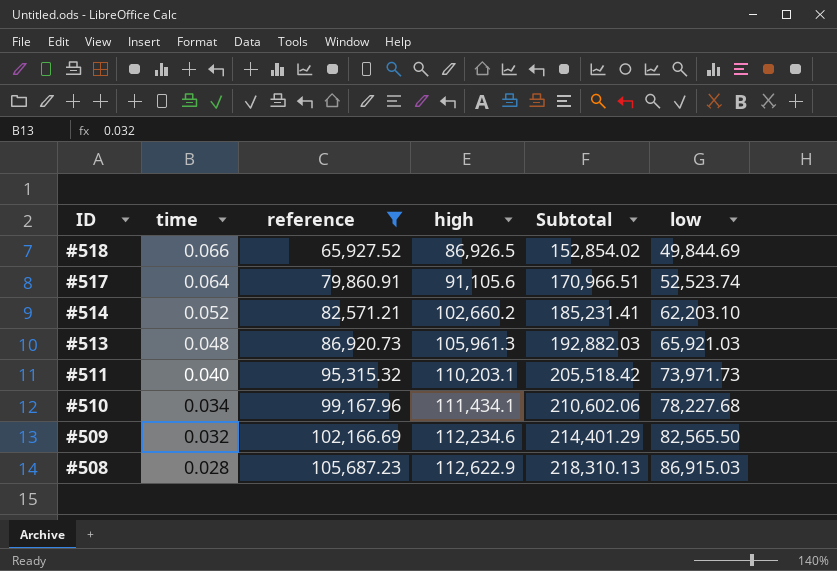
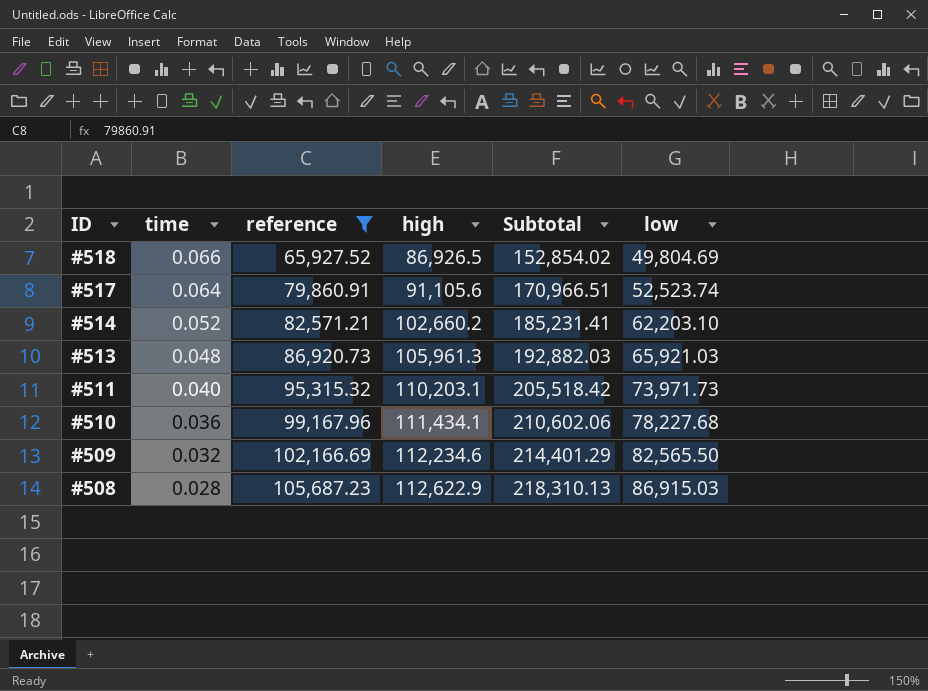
#518 | low: 49,844.69 -> 49,804.69
#510 | time: 0.034 -> 0.036

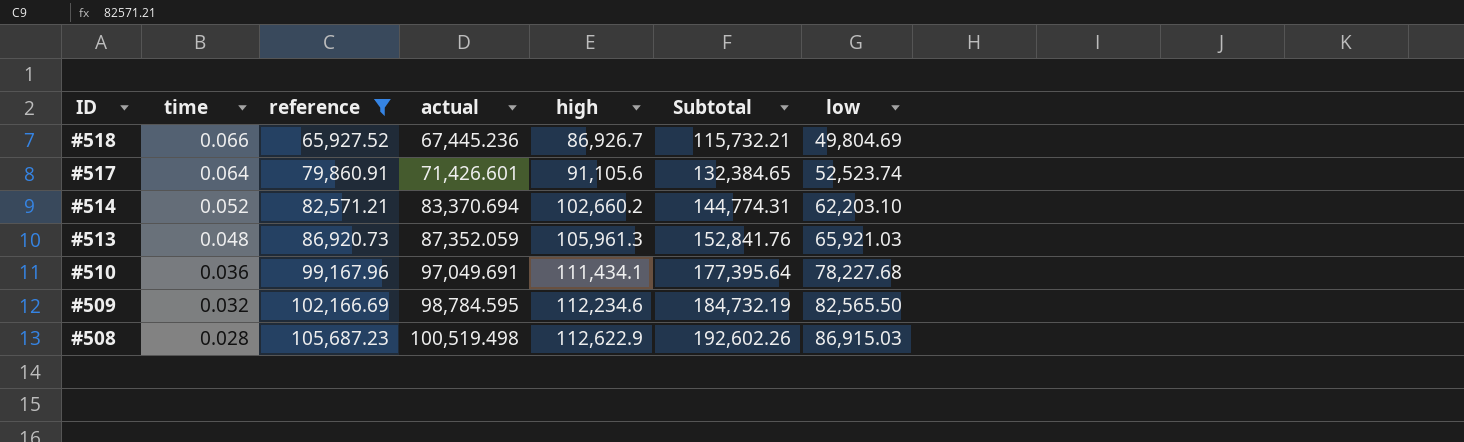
column actual | position: none -> 4
column Subtotal | formula: [reference] + [high] -> [reference] + [low]
row #511: 0.040 | 95,315.32 | 110,203.1 | 205,518.42 | 73,971.73 -> none
#518 | high: 86,926.5 -> 86,926.7

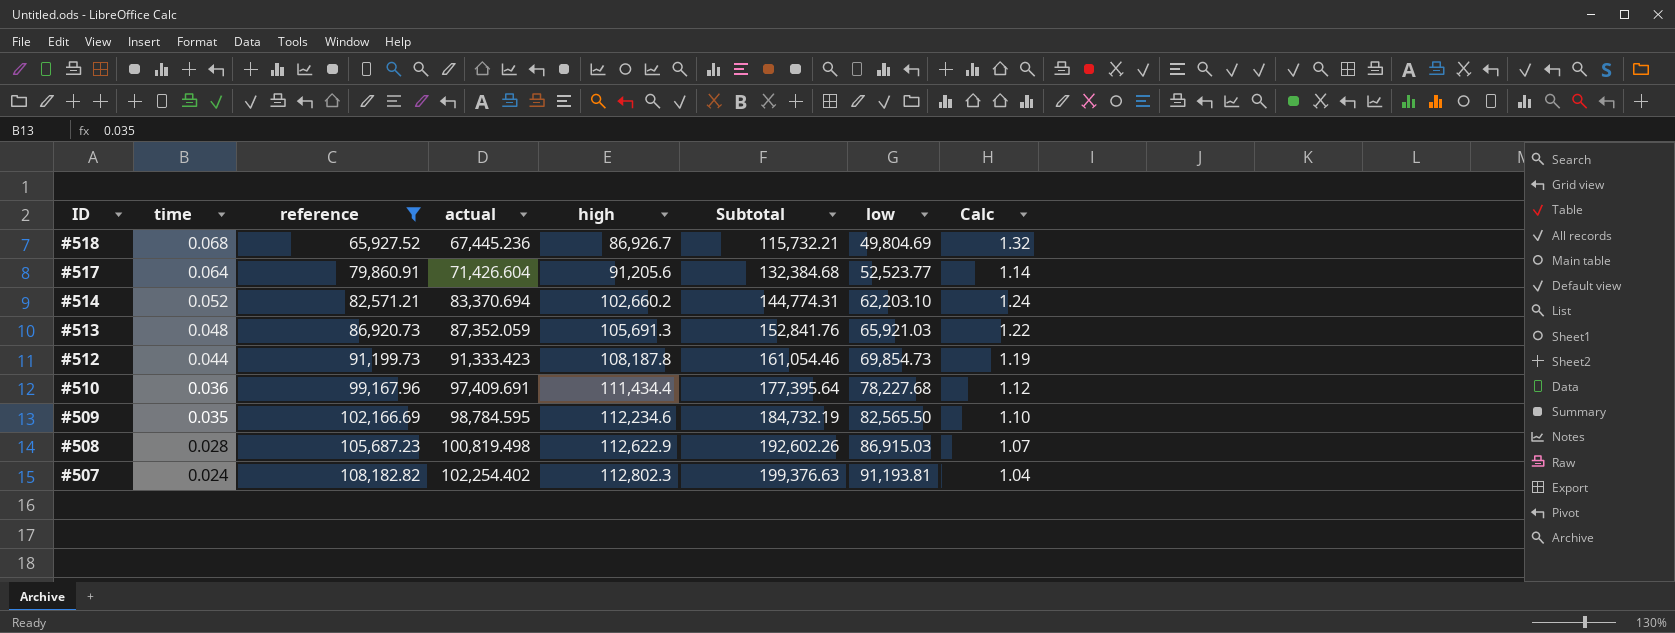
column Calc | formula: none -> [high] / [reference]
#518 | time: 0.066 -> 0.068
#517 | actual: 71,426.601 -> 71,426.604
#517 | high: 91,105.6 -> 91,205.6
#517 | Subtotal: 132,384.65 -> 132,384.68
#517 | low: 52,523.74 -> 52,523.77
#513 | high: 105,961.3 -> 105,691.3
row #512: none -> 0.044 | 91,199.73 | 91,333.423 | 108,187.8 | 161,054.46 | 69,854.73 | 1.19
#510 | actual: 97,049.691 -> 97,409.691
#510 | high: 111,434.1 -> 111,434.4
#509 | time: 0.032 -> 0.035
#508 | actual: 100,519.498 -> 100,819.498
row #507: none -> 0.024 | 108,182.82 | 102,254.402 | 112,802.3 | 199,376.63 | 91,193.81 | 1.04

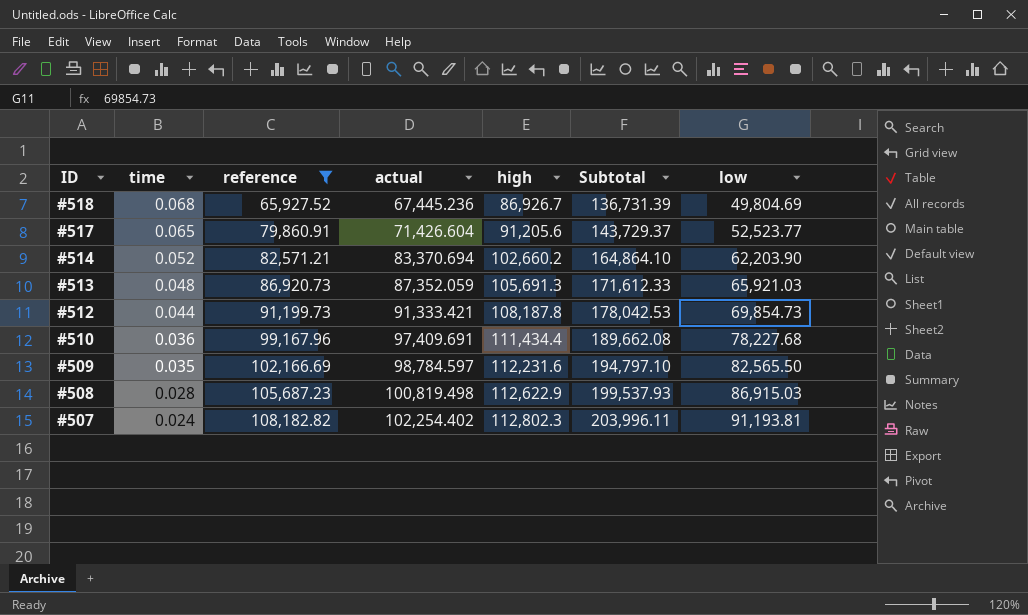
column Calc | formula: [high] / [reference] -> none
column Subtotal | formula: [reference] + [low] -> [high] + [low]
#517 | time: 0.064 -> 0.065
#514 | low: 62,203.10 -> 62,203.90
#512 | actual: 91,333.423 -> 91,333.421
#509 | actual: 98,784.595 -> 98,784.597
#509 | high: 112,234.6 -> 112,231.6

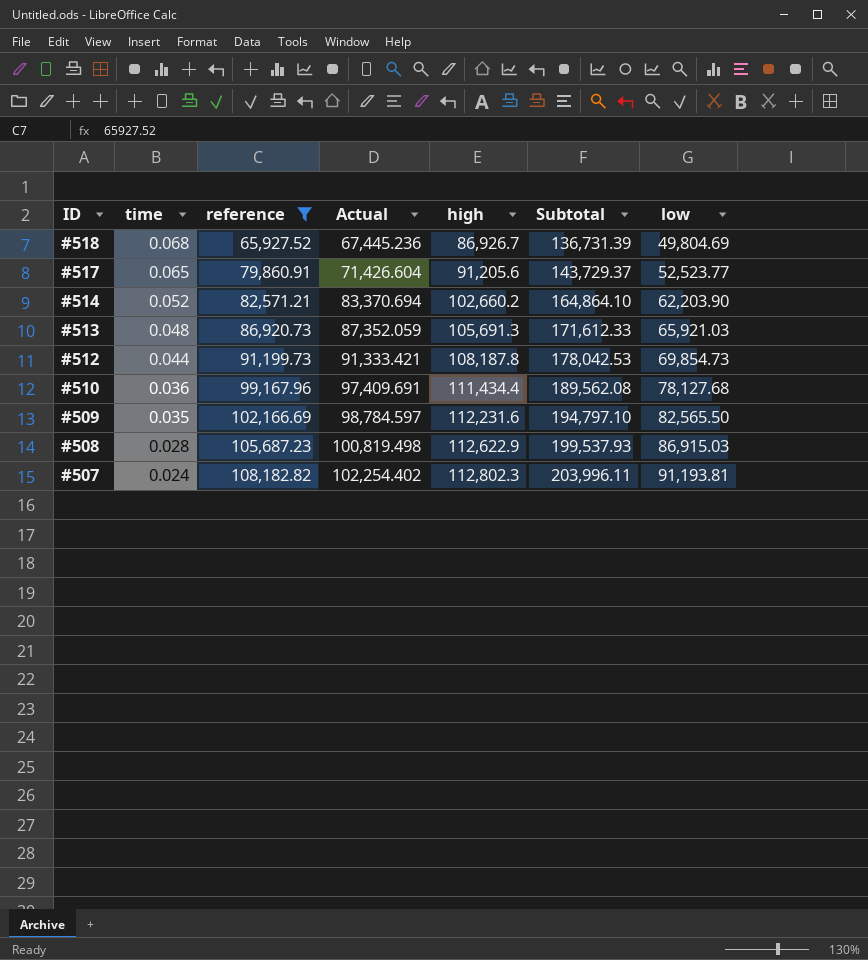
column name: actual -> Actual
#510 | Subtotal: 189,662.08 -> 189,562.08
#510 | low: 78,227.68 -> 78,127.68

